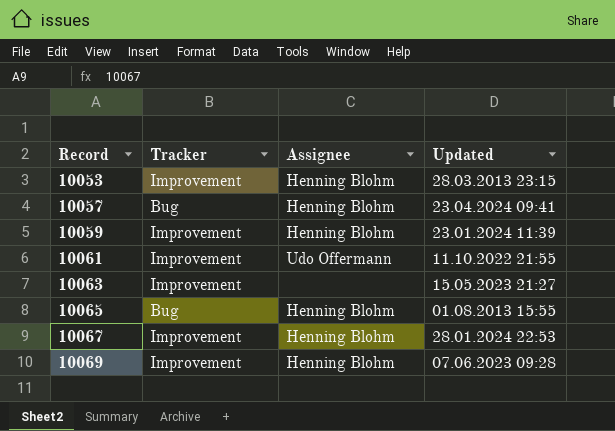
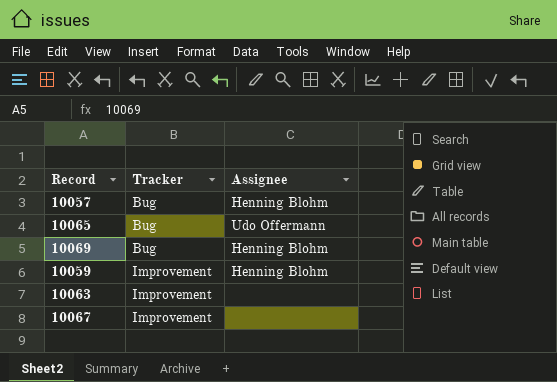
row order: Record ascending -> Tracker ascending
column Updated | position: 4 -> none
row 10053: Improvement | Henning Blohm | 28.03.2013 23:15 -> none
row 10061: Improvement | Udo Offermann | 11.10.2022 21:55 -> none
10065 | Assignee: Henning Blohm -> Udo Offermann
10069 | Tracker: Improvement -> Bug
10067 | Assignee: Henning Blohm -> none

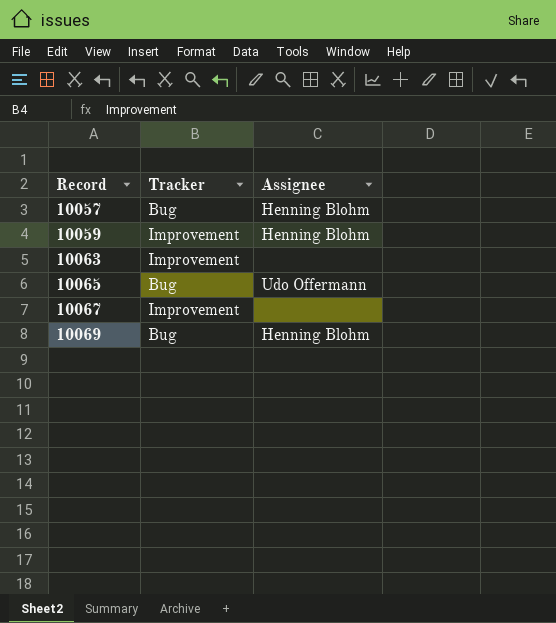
row order: Tracker ascending -> Record ascending

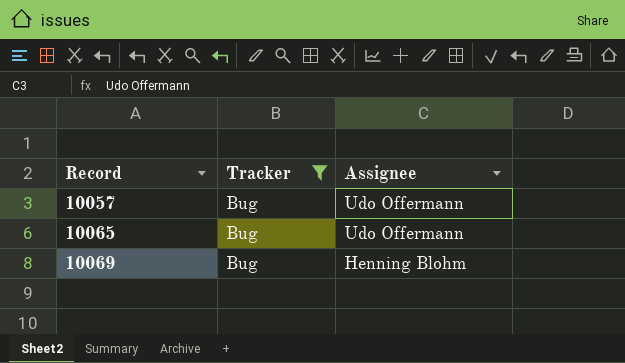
filter: none -> Tracker = Bug
10057 | Assignee: Henning Blohm -> Udo Offermann

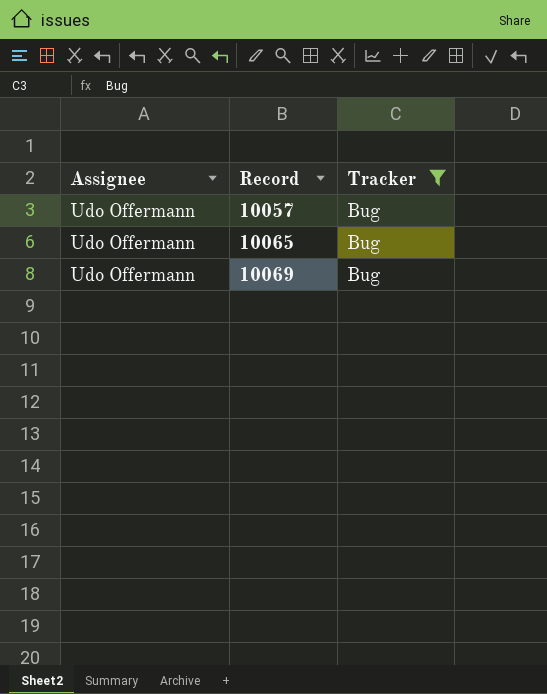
column Assignee | position: 3 -> 1
10069 | Assignee: Henning Blohm -> Udo Offermann

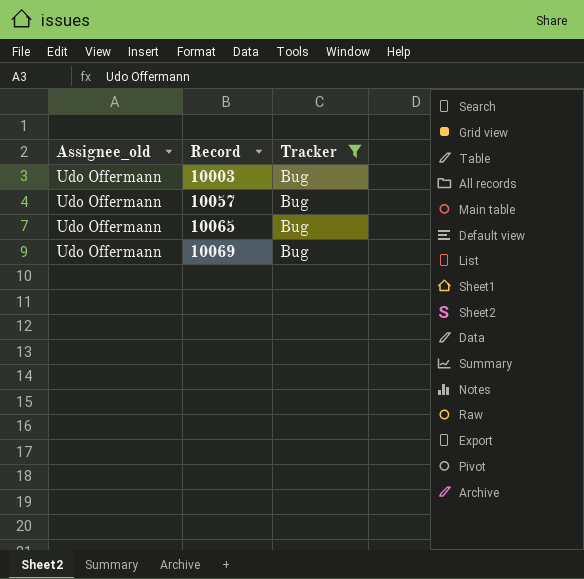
column name: Assignee -> Assignee_old
row 10003: none -> Udo Offermann | Bug

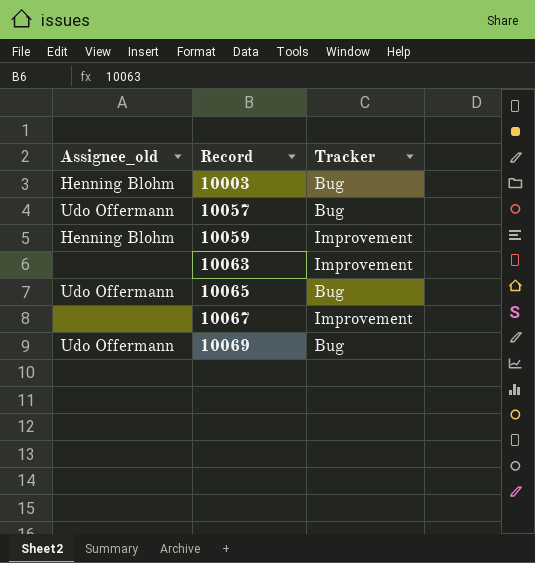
filter: Tracker = Bug -> none
10003 | Assignee_old: Udo Offermann -> Henning Blohm

